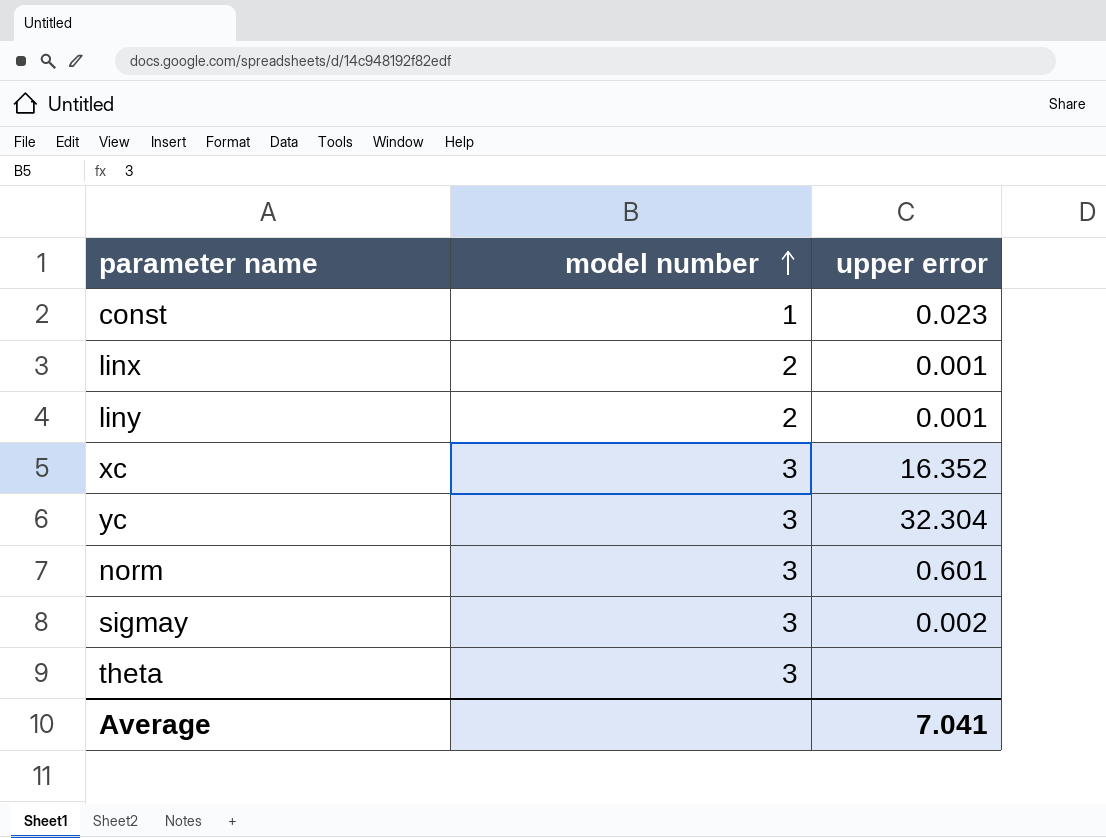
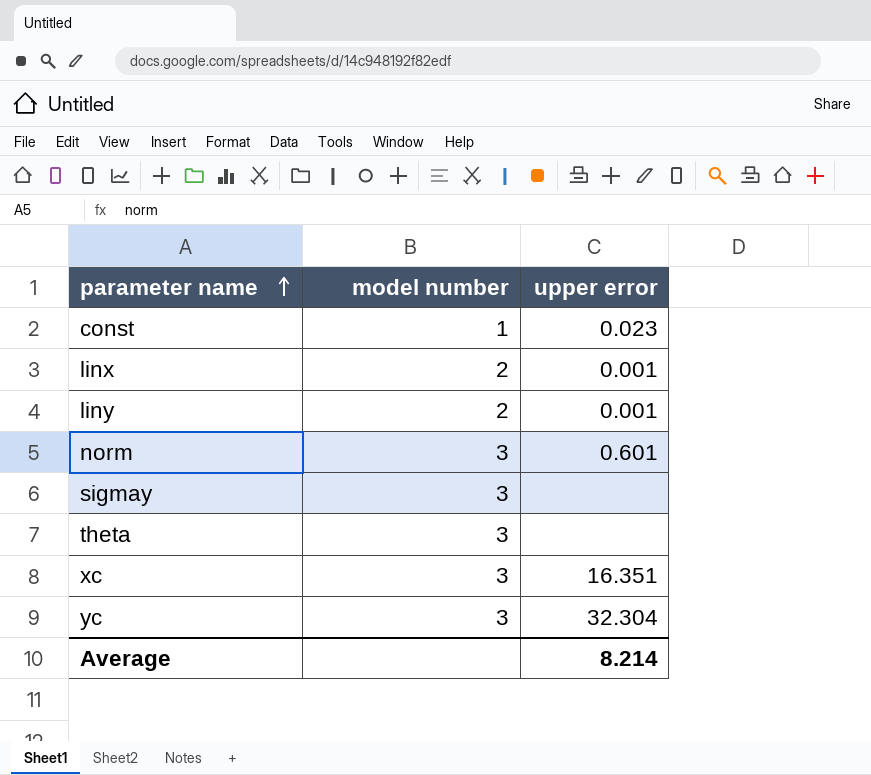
row order: model number ascending -> parameter name ascending
sigmay | upper error: 0.002 -> none
xc | upper error: 16.352 -> 16.351
Average | upper error: 7.041 -> 8.214

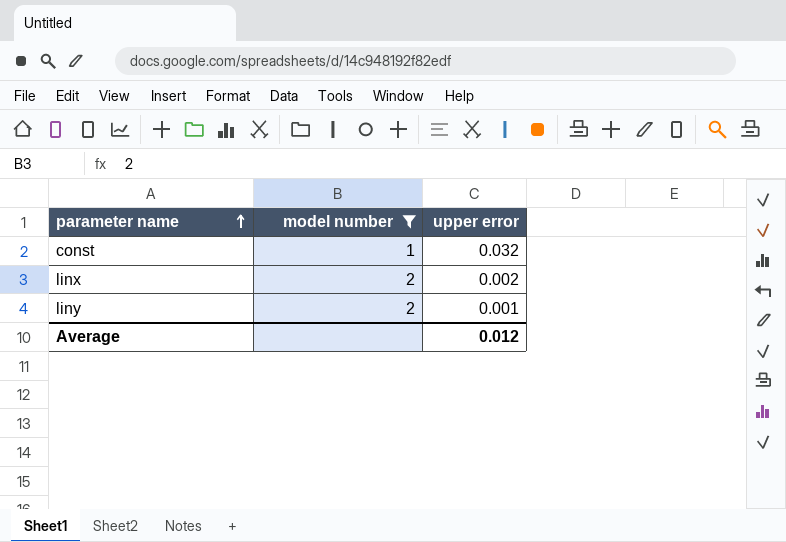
filter: none -> model number != 3
const | upper error: 0.023 -> 0.032
linx | upper error: 0.001 -> 0.002
Average | upper error: 8.214 -> 0.012

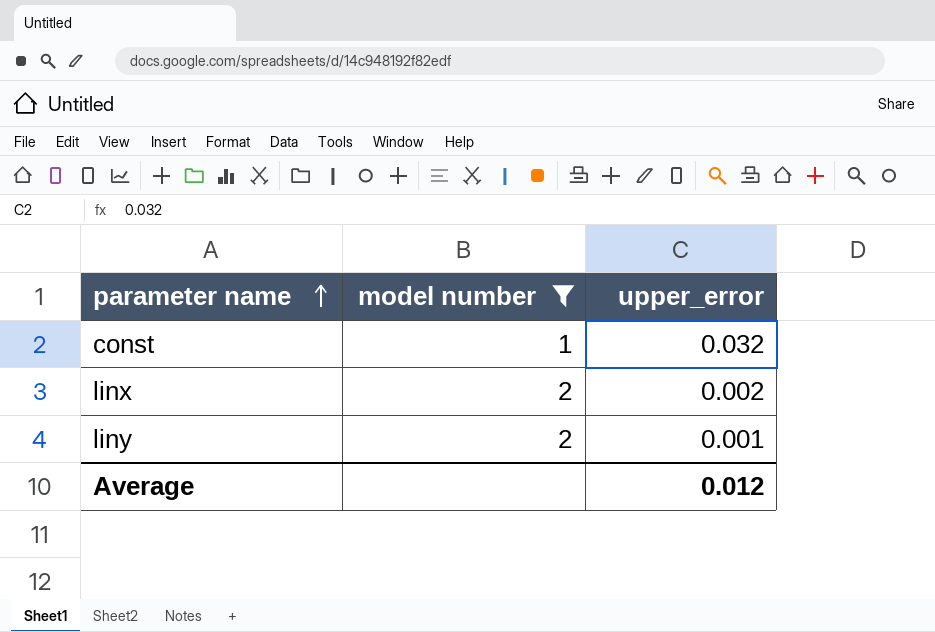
column name: upper error -> upper_error

